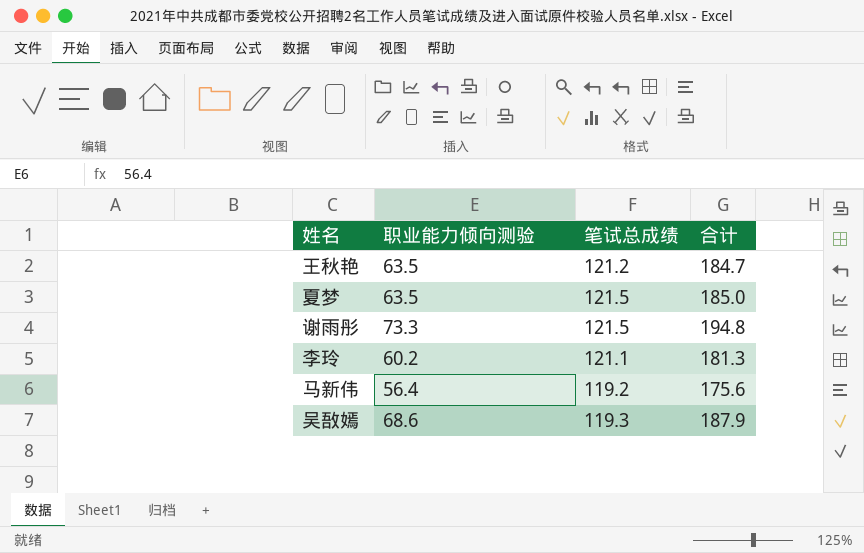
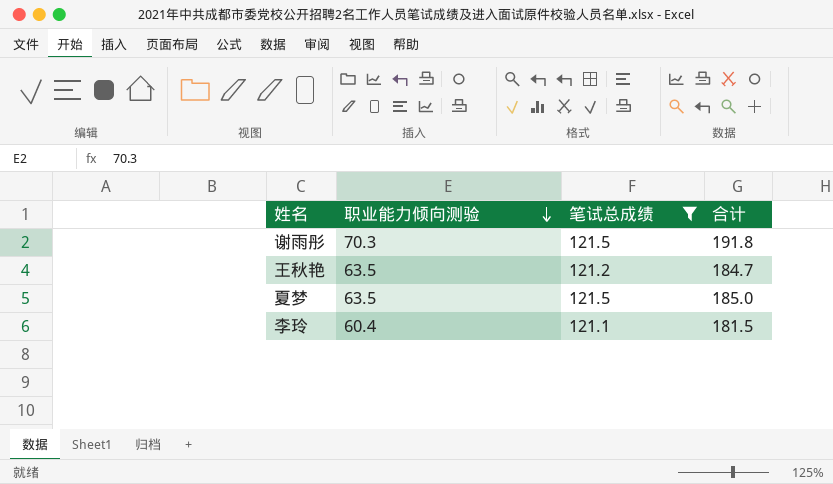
filter: none -> 笔试总成绩 >= 121.1
row order: none -> 职业能力倾向测验 descending
谢雨彤 | 职业能力倾向测验: 73.3 -> 70.3
谢雨彤 | 合计: 194.8 -> 191.8
李玲 | 职业能力倾向测验: 60.2 -> 60.4
李玲 | 合计: 181.3 -> 181.5

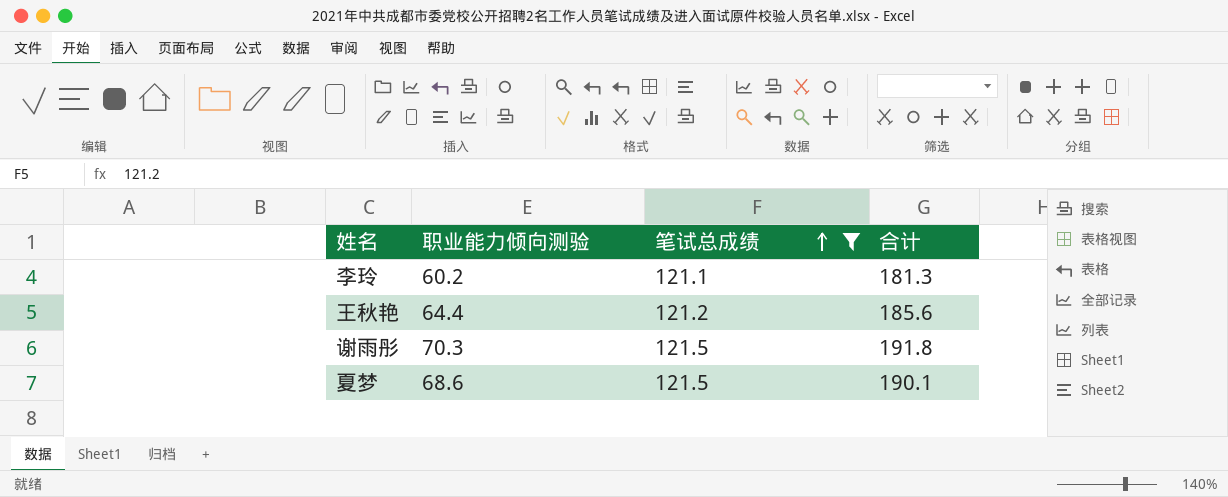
row order: 职业能力倾向测验 descending -> 笔试总成绩 ascending
李玲 | 职业能力倾向测验: 60.4 -> 60.2
李玲 | 合计: 181.5 -> 181.3
王秋艳 | 职业能力倾向测验: 63.5 -> 64.4
王秋艳 | 合计: 184.7 -> 185.6
夏梦 | 职业能力倾向测验: 63.5 -> 68.6
夏梦 | 合计: 185.0 -> 190.1

